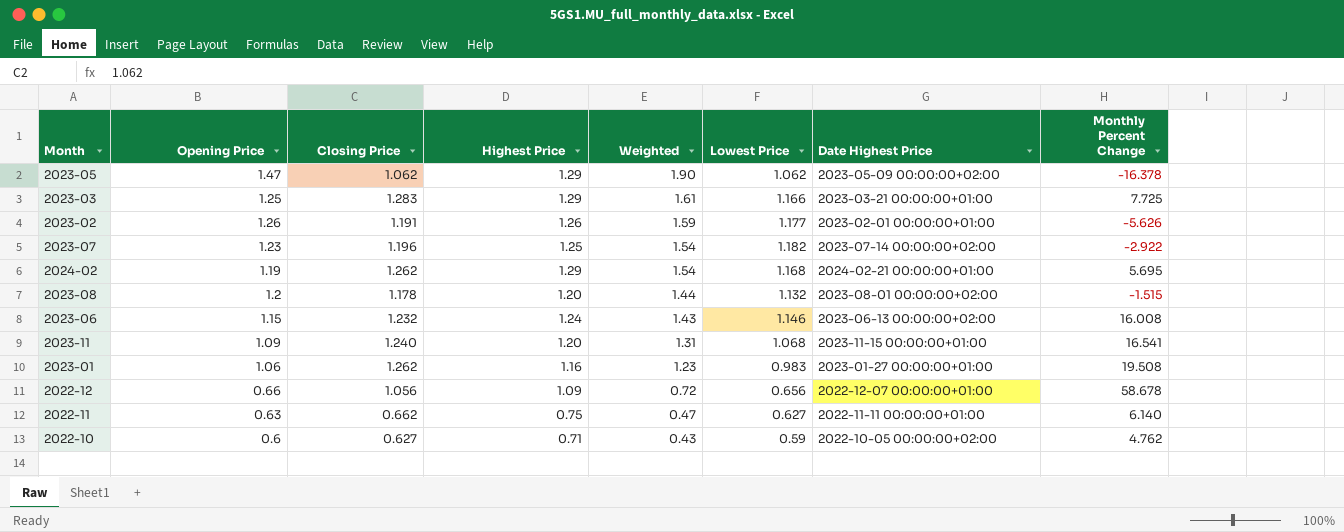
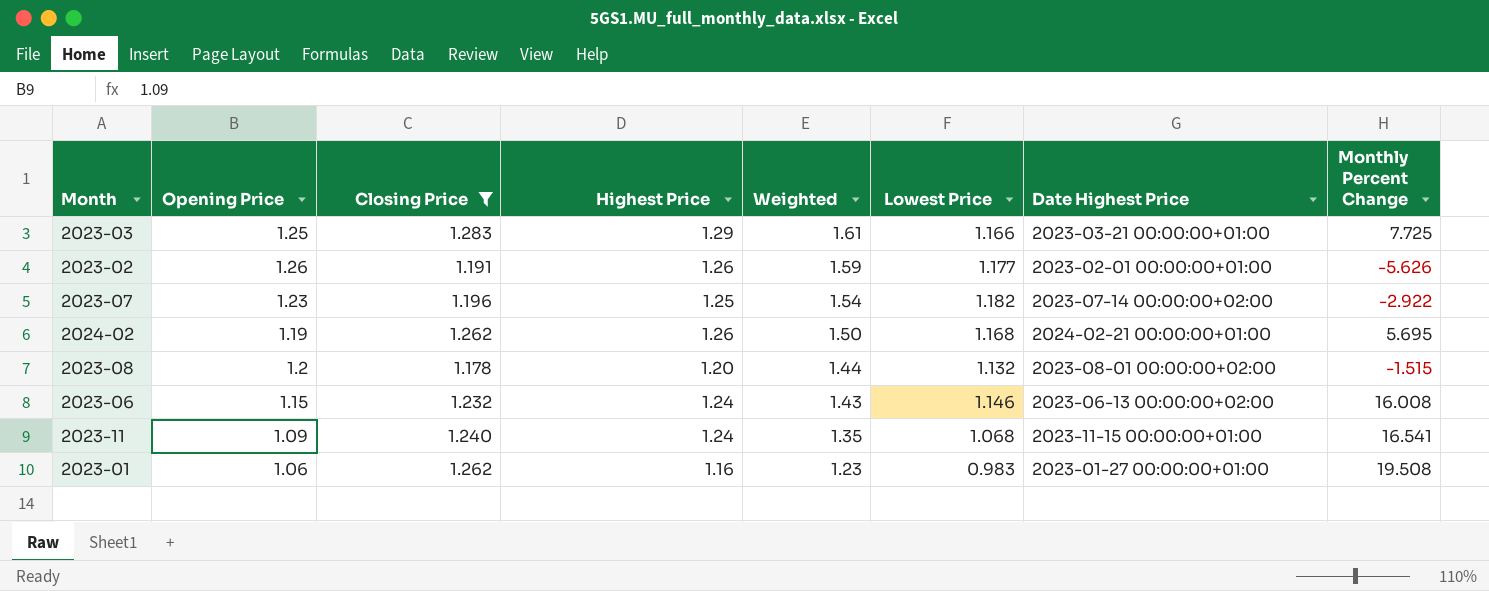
filter: none -> Closing Price >= 1.178
2024-02 | Highest Price: 1.29 -> 1.26
2024-02 | Weighted: 1.54 -> 1.50
2023-11 | Highest Price: 1.20 -> 1.24
2023-11 | Weighted: 1.31 -> 1.35

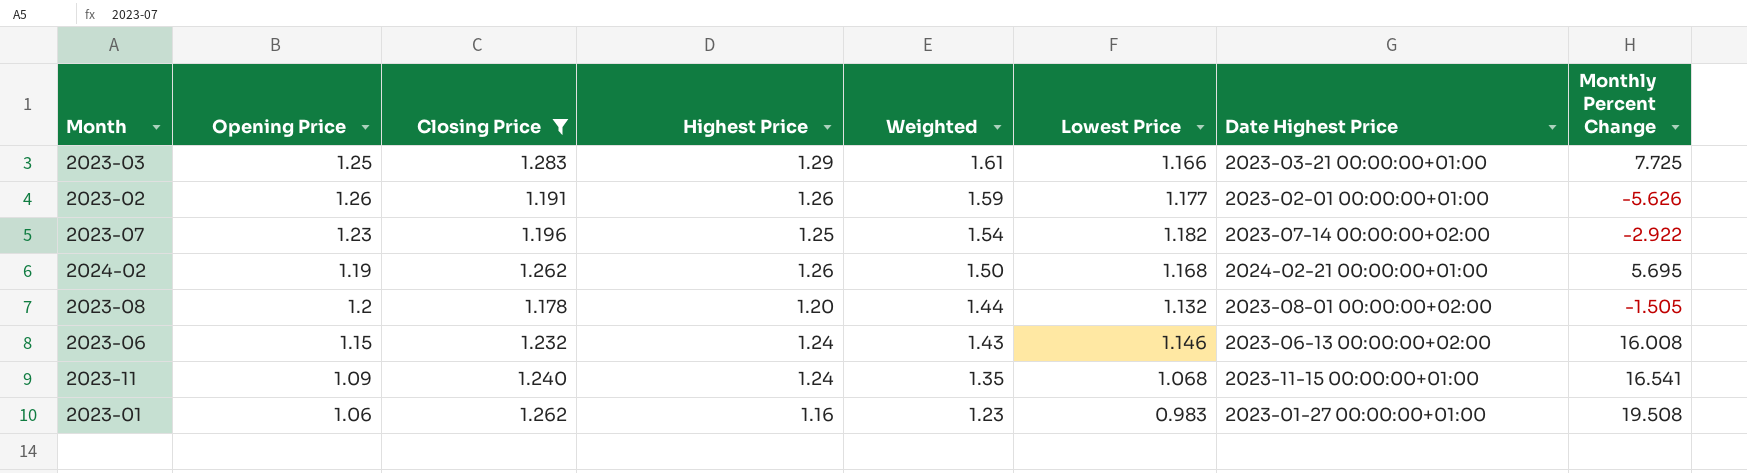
2023-08 | Monthly Percent Change: -1.515 -> -1.505

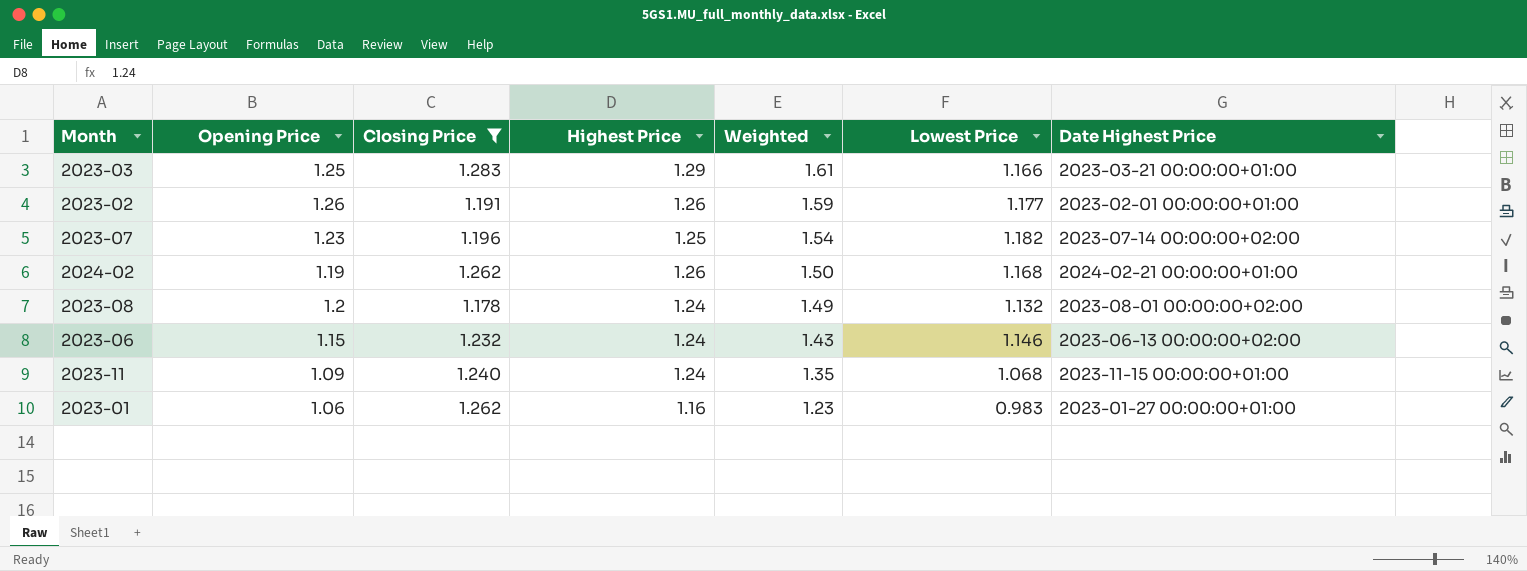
column Monthly Percent Change | position: 8 -> none
2023-08 | Highest Price: 1.20 -> 1.24
2023-08 | Weighted: 1.44 -> 1.49

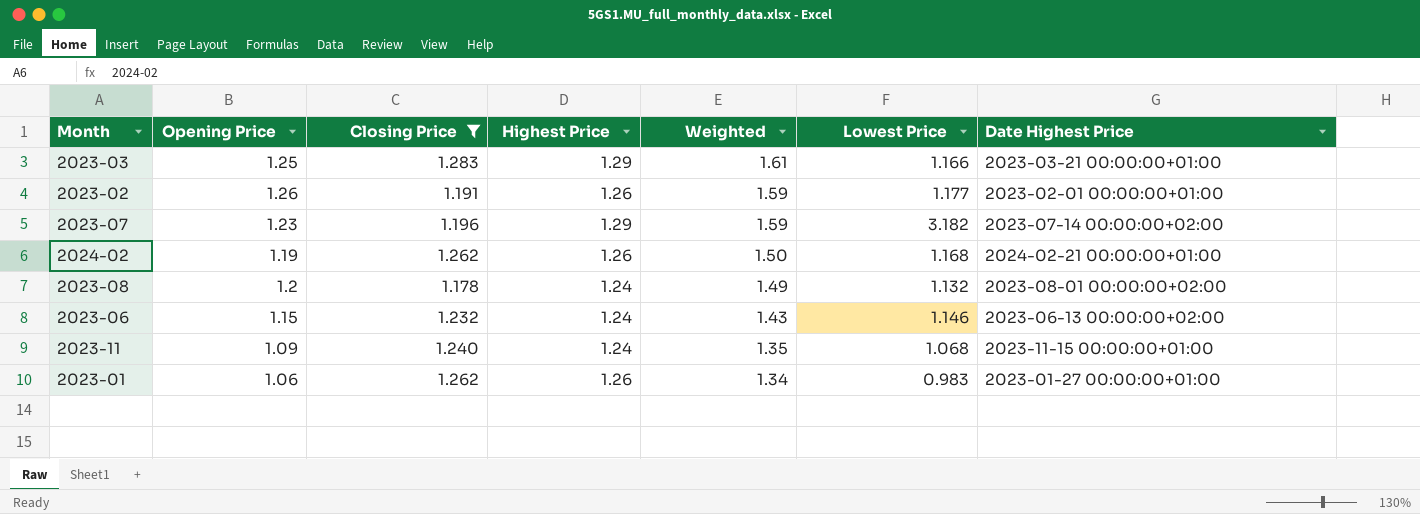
2023-07 | Highest Price: 1.25 -> 1.29
2023-07 | Weighted: 1.54 -> 1.59
2023-07 | Lowest Price: 1.182 -> 3.182
2023-01 | Highest Price: 1.16 -> 1.26
2023-01 | Weighted: 1.23 -> 1.34

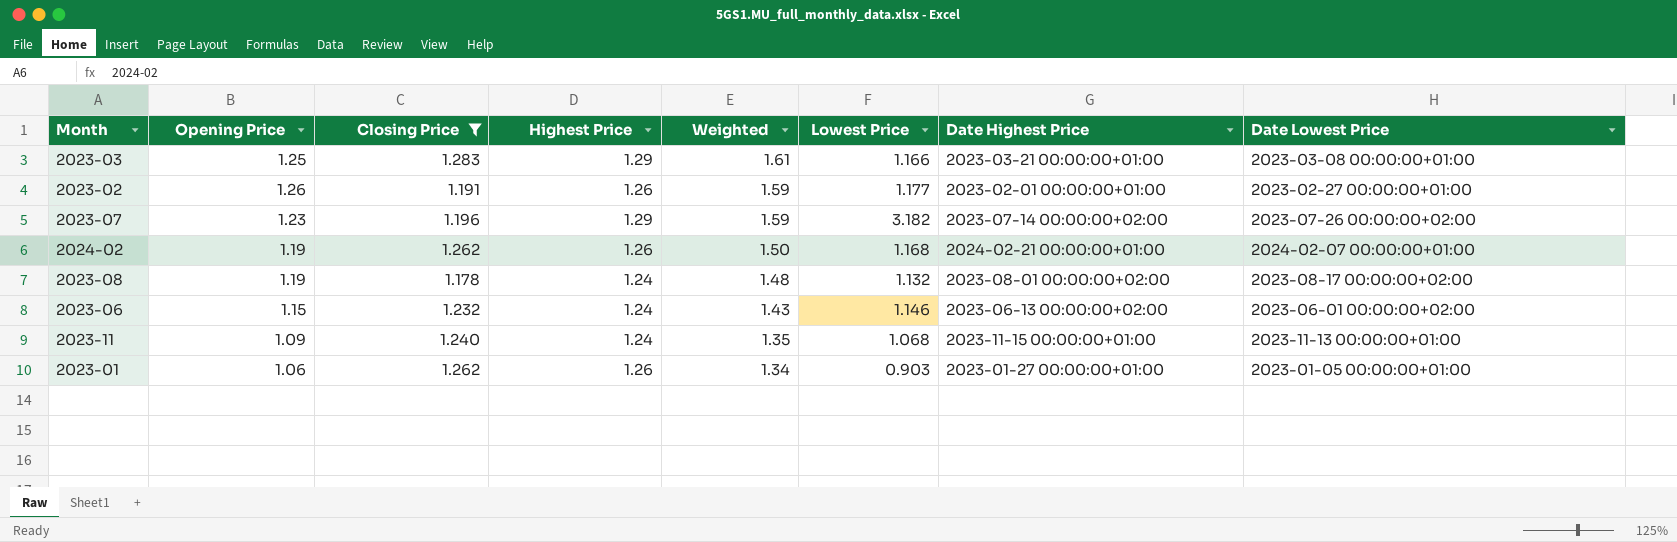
column Date Lowest Price | position: none -> 8
2023-08 | Opening Price: 1.2 -> 1.19
2023-08 | Weighted: 1.49 -> 1.48
2023-01 | Lowest Price: 0.983 -> 0.903

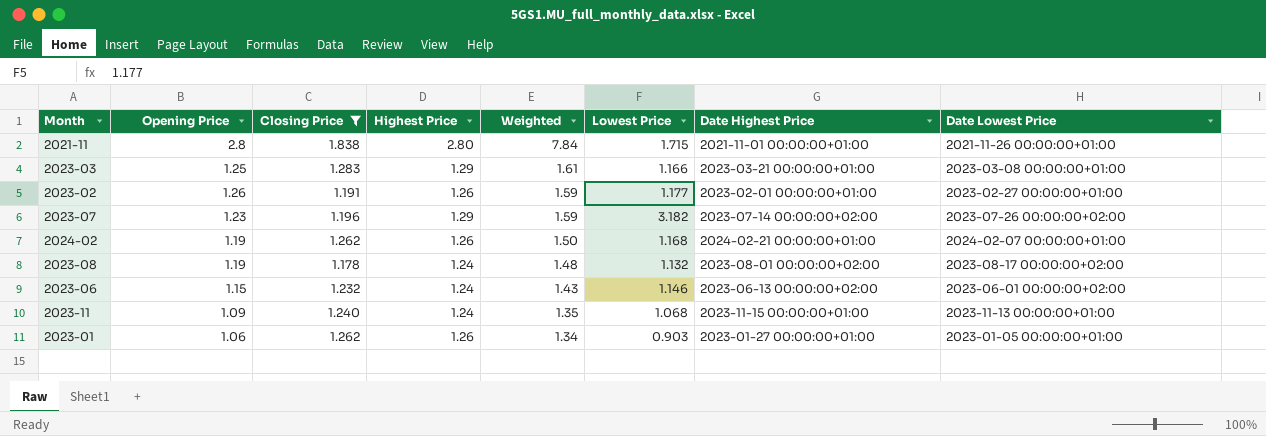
row 2021-11: none -> 2.8 | 1.838 | 2.80 | 7.84 | 1.715 | 2021-11-01 00:00:00+01:00 | 2021-11-26 00:00:00+01:00

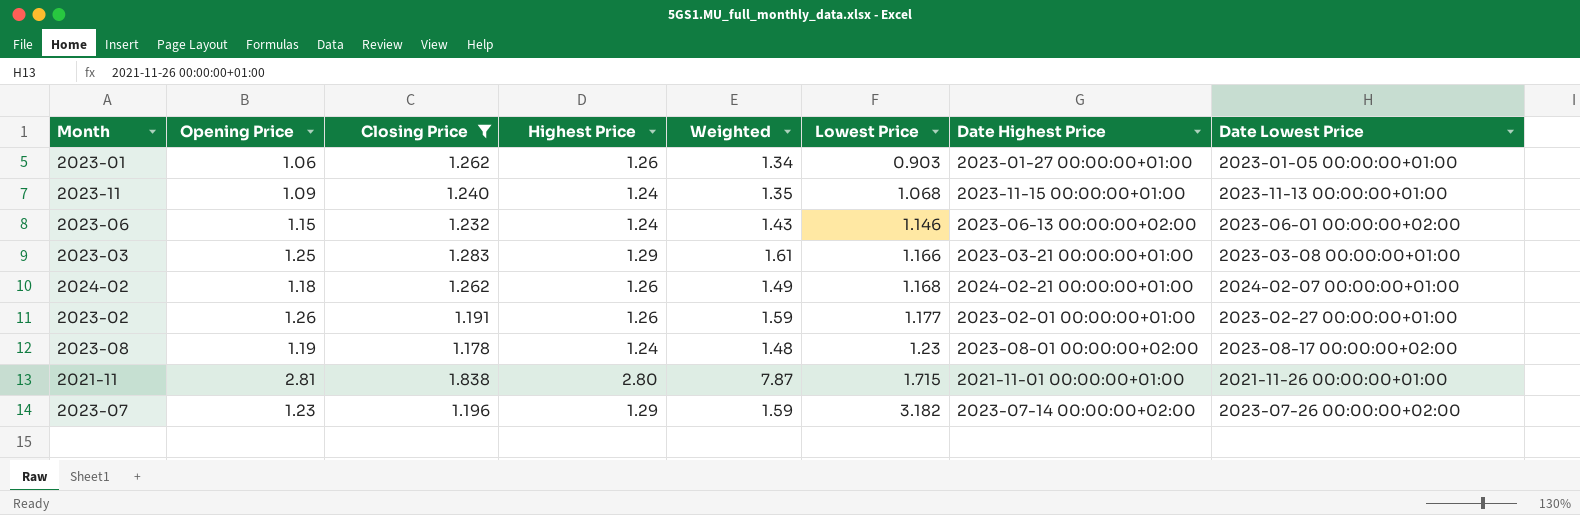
row order: Weighted descending -> Lowest Price ascending
2024-02 | Opening Price: 1.19 -> 1.18
2024-02 | Weighted: 1.50 -> 1.49
2023-08 | Lowest Price: 1.132 -> 1.23
2021-11 | Opening Price: 2.8 -> 2.81
2021-11 | Weighted: 7.84 -> 7.87

